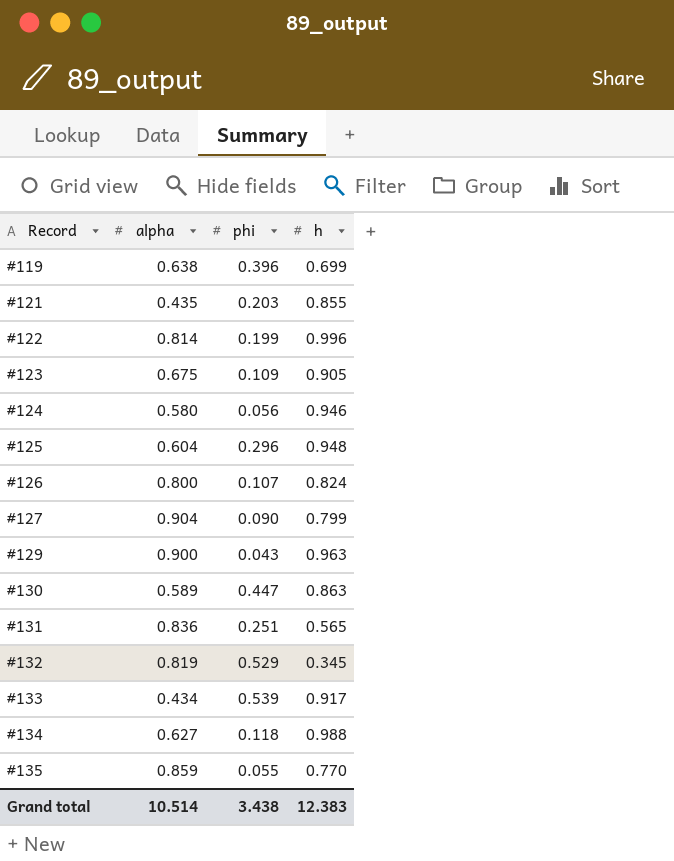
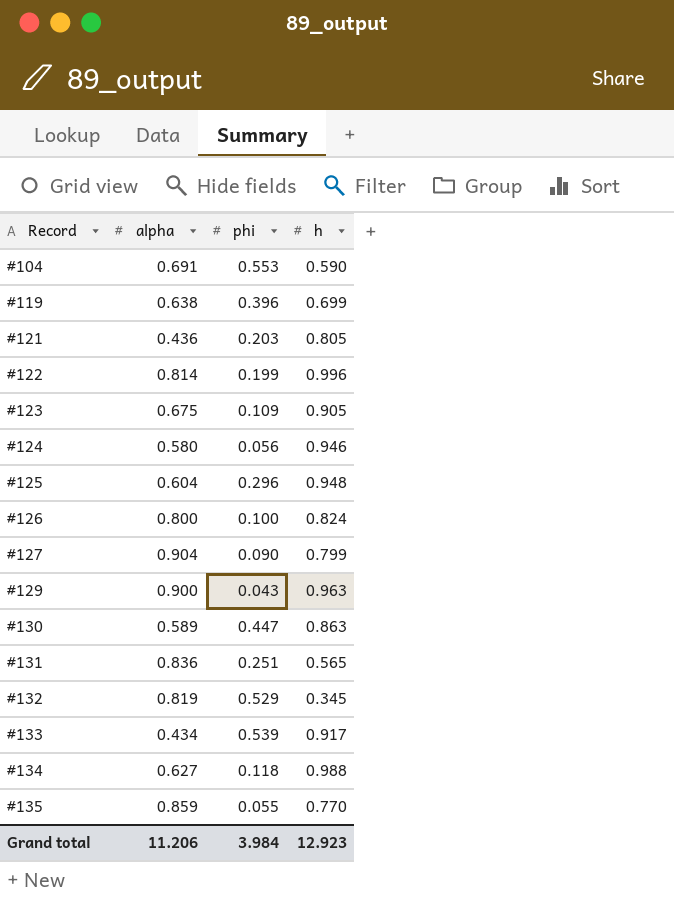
row #104: none -> 0.691 | 0.553 | 0.590
#121 | alpha: 0.435 -> 0.436
#121 | h: 0.855 -> 0.805
#126 | phi: 0.107 -> 0.100
Grand total | alpha: 10.514 -> 11.206
Grand total | phi: 3.438 -> 3.984
Grand total | h: 12.383 -> 12.923

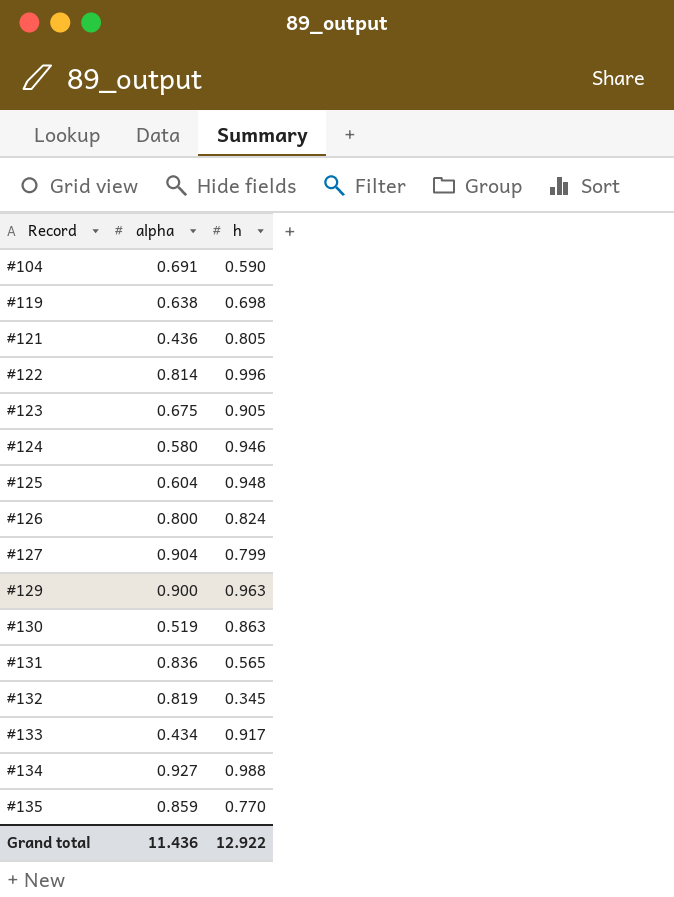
column phi | position: 3 -> none
#119 | h: 0.699 -> 0.698
#130 | alpha: 0.589 -> 0.519
#134 | alpha: 0.627 -> 0.927
Grand total | alpha: 11.206 -> 11.436
Grand total | h: 12.923 -> 12.922

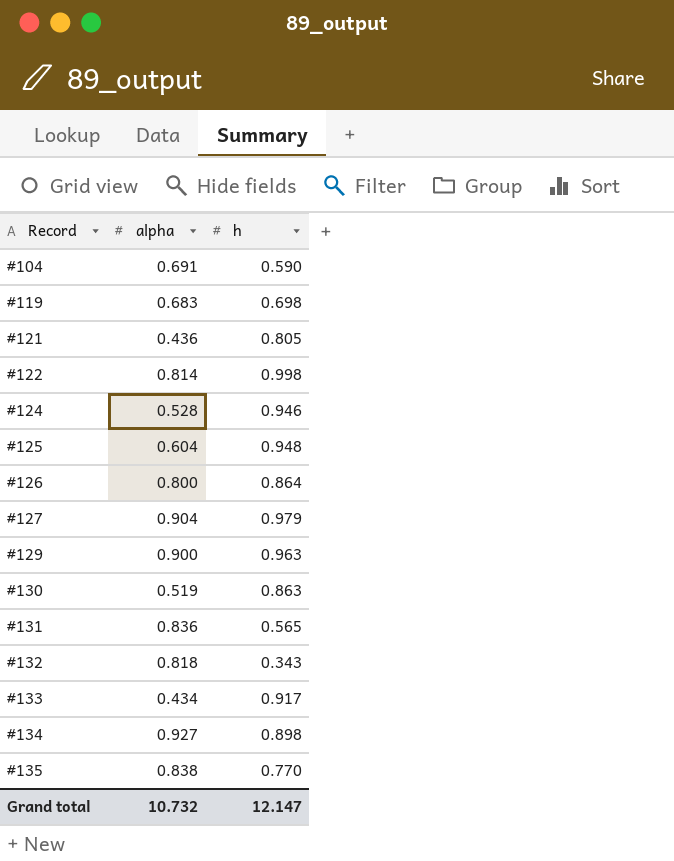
row #123: 0.675 | 0.905 -> none
#119 | alpha: 0.638 -> 0.683
#122 | h: 0.996 -> 0.998
#124 | alpha: 0.580 -> 0.528
#126 | h: 0.824 -> 0.864
#127 | h: 0.799 -> 0.979
#132 | alpha: 0.819 -> 0.818
#132 | h: 0.345 -> 0.343
#134 | h: 0.988 -> 0.898
#135 | alpha: 0.859 -> 0.838
Grand total | alpha: 11.436 -> 10.732
Grand total | h: 12.922 -> 12.147

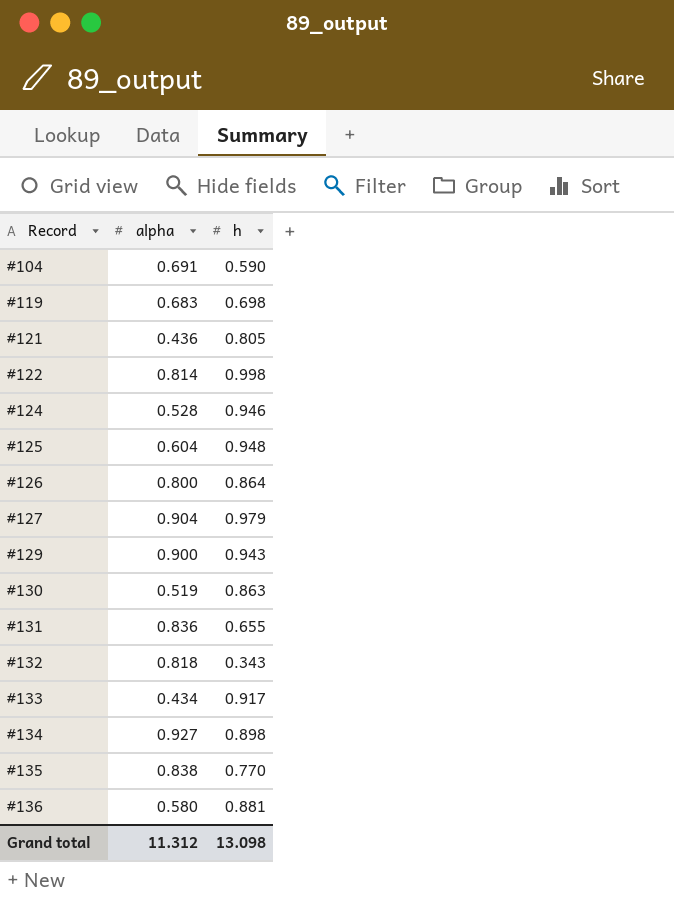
#129 | h: 0.963 -> 0.943
#131 | h: 0.565 -> 0.655
row #136: none -> 0.580 | 0.881
Grand total | alpha: 10.732 -> 11.312
Grand total | h: 12.147 -> 13.098

